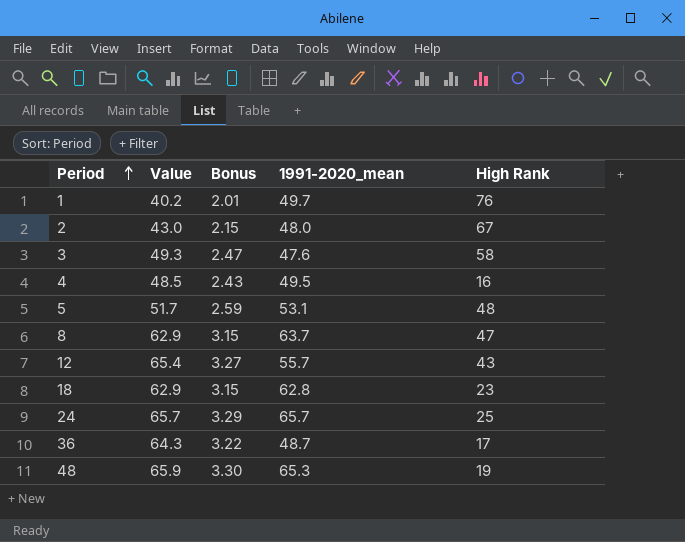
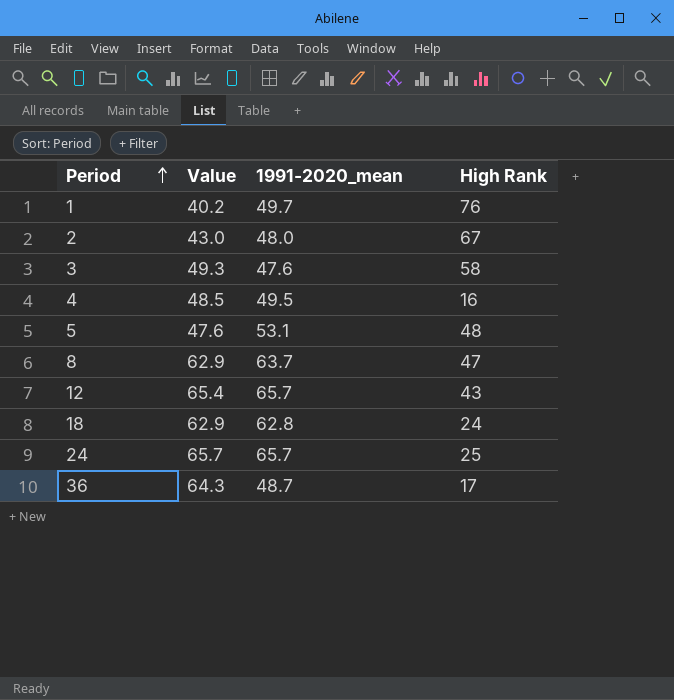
column Bonus | formula: [Value] * 0.05 -> none
row 48: 65.9 | 3.30 | 65.3 | 19 -> none
5 | Value: 51.7 -> 47.6
12 | 1991-2020_mean: 55.7 -> 65.7
18 | High Rank: 23 -> 24

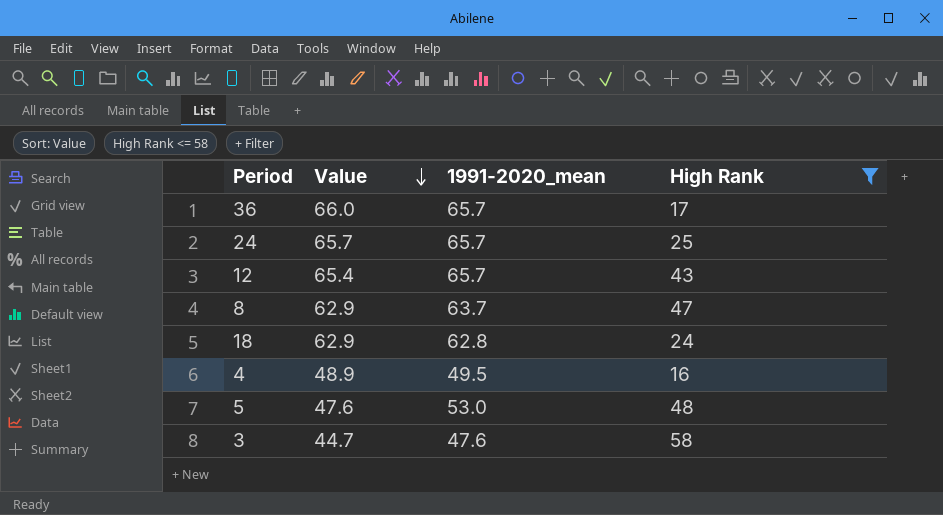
filter: none -> High Rank <= 58
row order: Period ascending -> Value descending
36 | Value: 64.3 -> 66.0
36 | 1991-2020_mean: 48.7 -> 65.7
4 | Value: 48.5 -> 48.9
5 | 1991-2020_mean: 53.1 -> 53.0
3 | Value: 49.3 -> 44.7

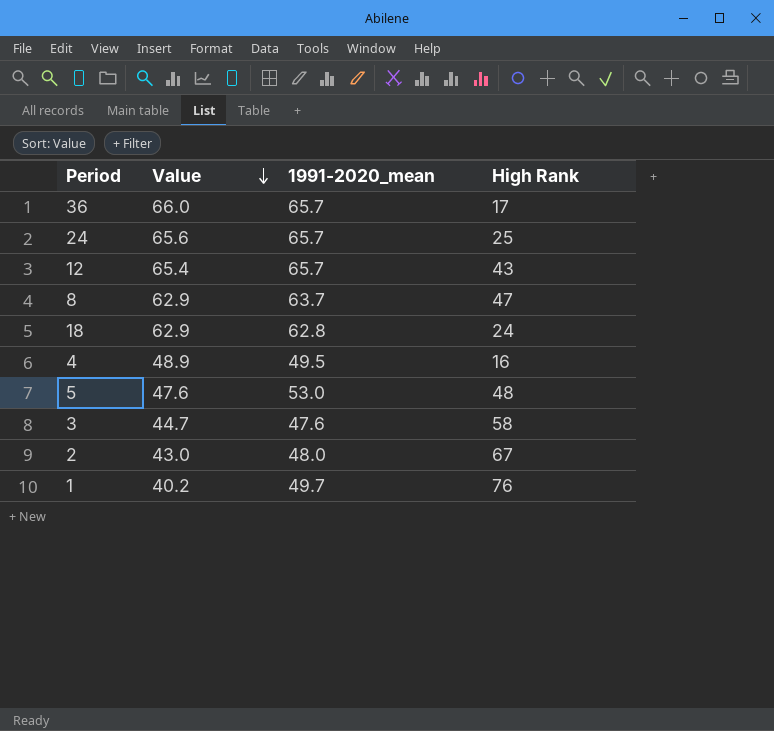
filter: High Rank <= 58 -> none
24 | Value: 65.7 -> 65.6

